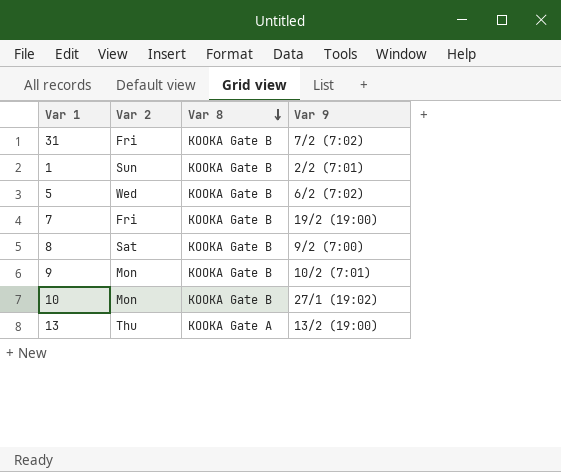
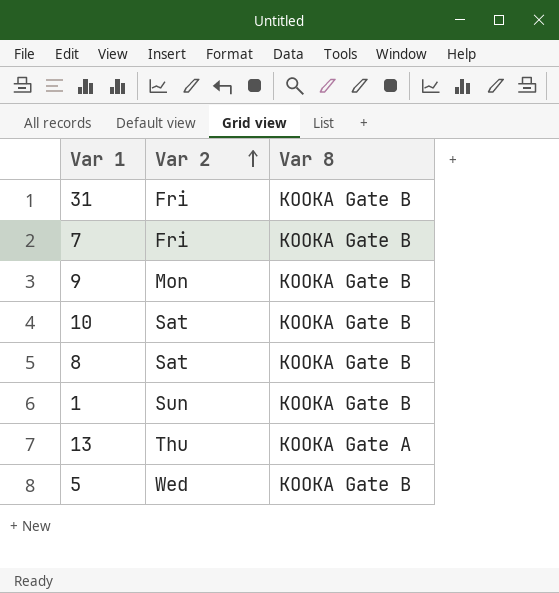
row order: Var 8 descending -> Var 2 ascending
column Var 9 | position: 4 -> none
10 | Var 2: Mon -> Sat

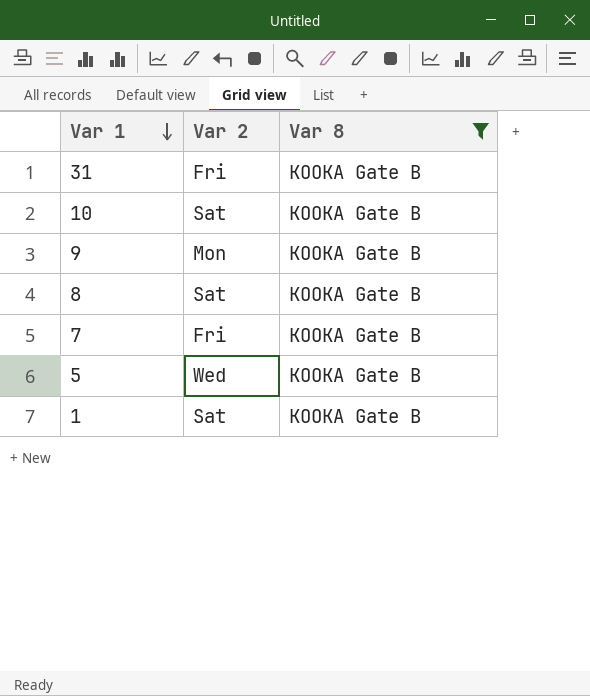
filter: none -> Var 8 = KOOKA Gate B
row order: Var 2 ascending -> Var 1 descending
1 | Var 2: Sun -> Sat

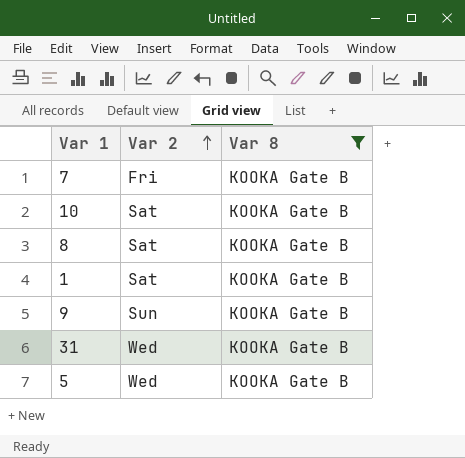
row order: Var 1 descending -> Var 2 ascending
9 | Var 2: Mon -> Sun
31 | Var 2: Fri -> Wed

